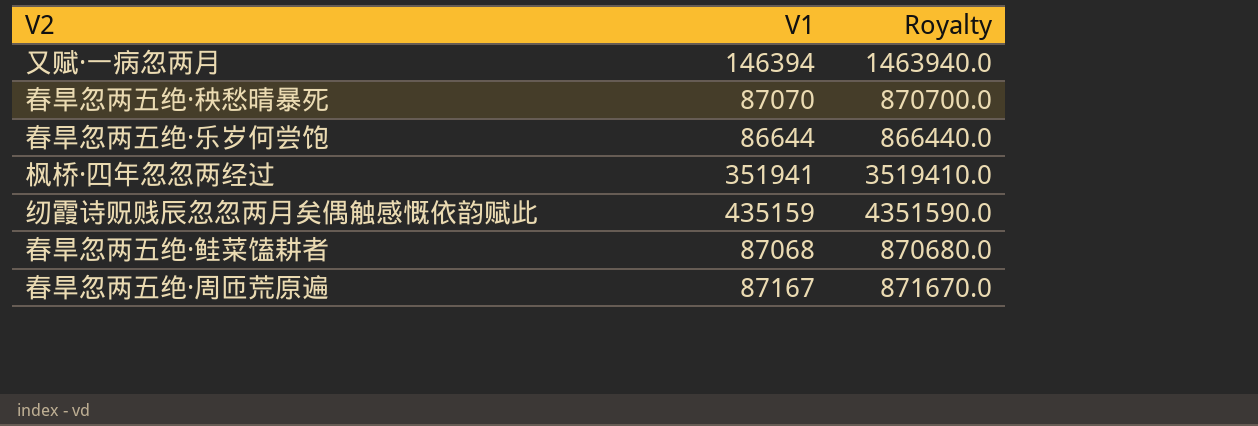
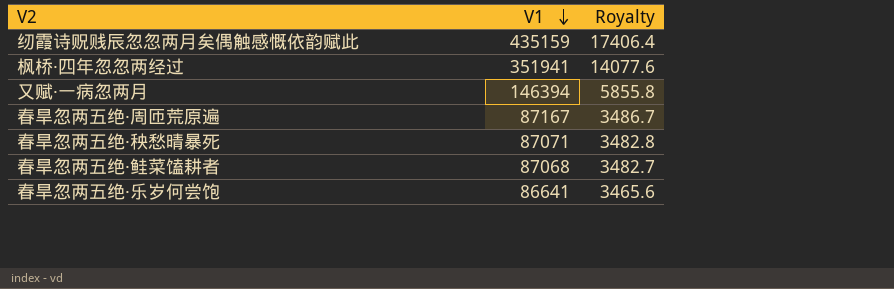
row order: none -> V1 descending
column Royalty | formula: [V1] * 10 -> [V1] * 0.04
春旱忽两五绝·秧愁晴暴死 | V1: 87070 -> 87071
春旱忽两五绝·乐岁何尝饱 | V1: 86644 -> 86641

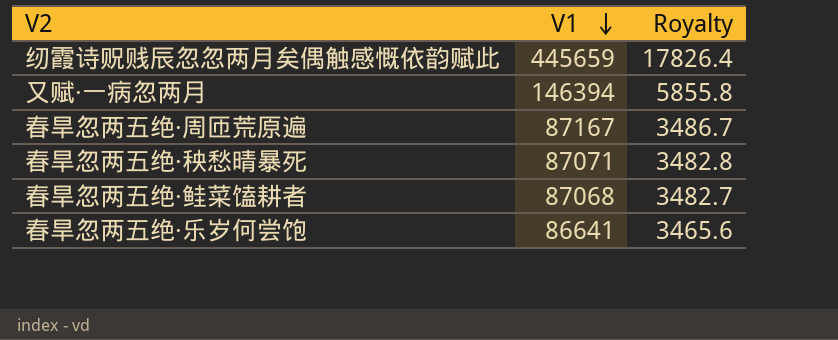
row 枫桥·四年忽忽两经过: 351941 | 14077.6 -> none
纫霞诗贶贱辰忽忽两月矣偶触感慨依韵赋此 | V1: 435159 -> 445659
纫霞诗贶贱辰忽忽两月矣偶触感慨依韵赋此 | Royalty: 17406.4 -> 17826.4

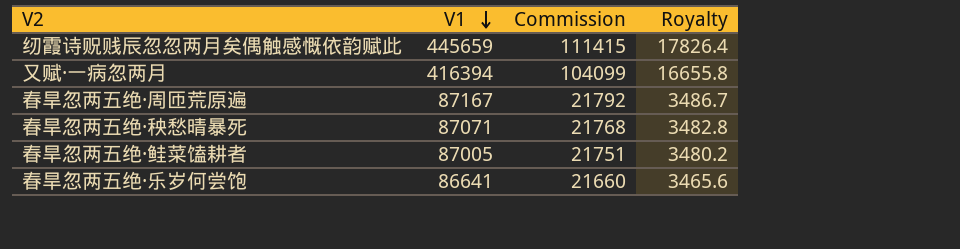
column Commission | formula: none -> [V1] * 0.25
又赋·一病忽两月 | V1: 146394 -> 416394
又赋·一病忽两月 | Royalty: 5855.8 -> 16655.8
春旱忽两五绝·鲑菜馌耕者 | V1: 87068 -> 87005
春旱忽两五绝·鲑菜馌耕者 | Royalty: 3482.7 -> 3480.2

